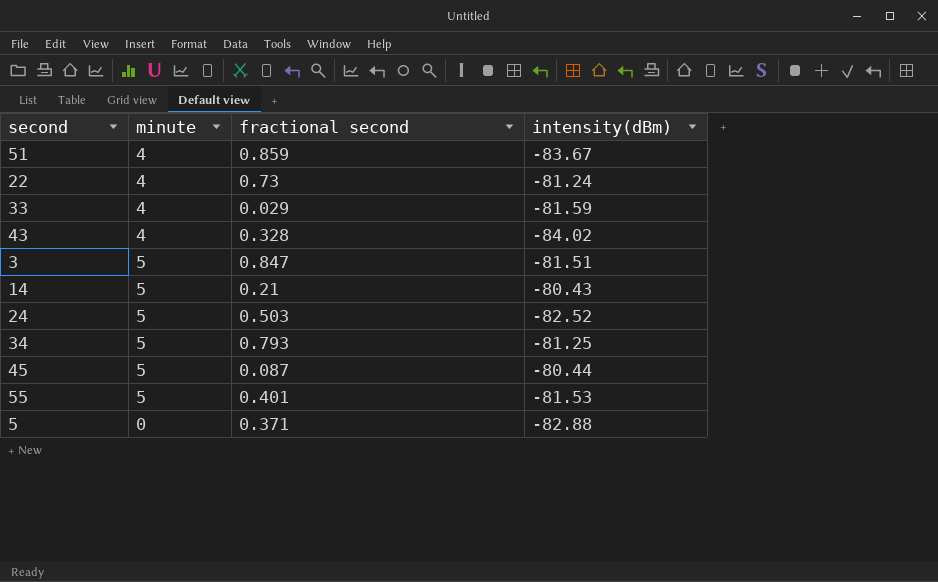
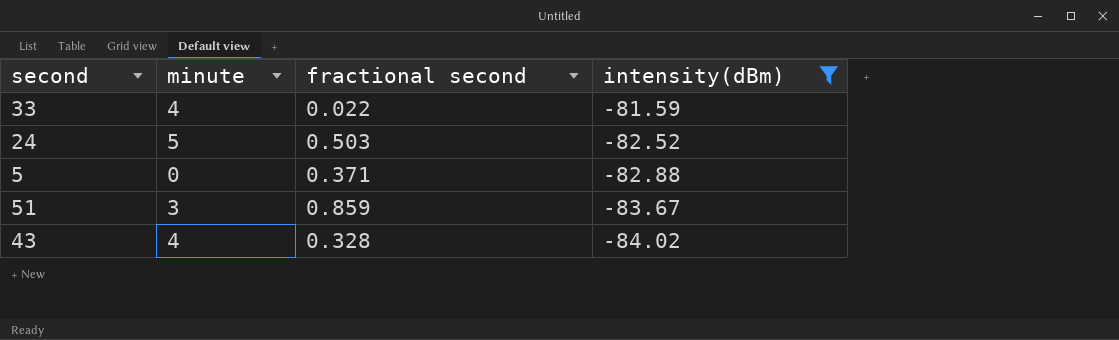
filter: none -> intensity(dBm) <= -81.59
row order: none -> intensity(dBm) descending
33 | fractional second: 0.029 -> 0.022
51 | minute: 4 -> 3

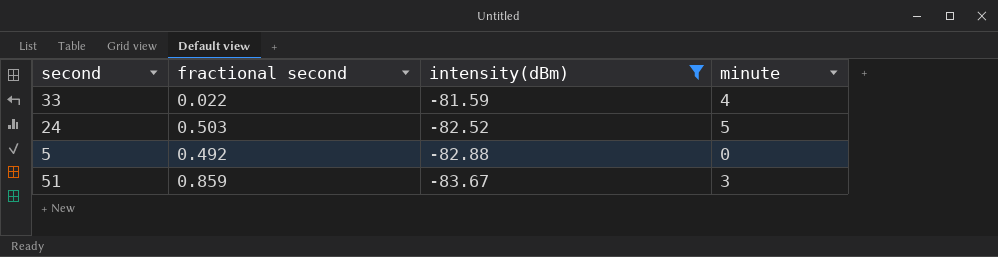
column minute | position: 2 -> 4
row 43: 4 | 0.328 | -84.02 -> none
5 | fractional second: 0.371 -> 0.492

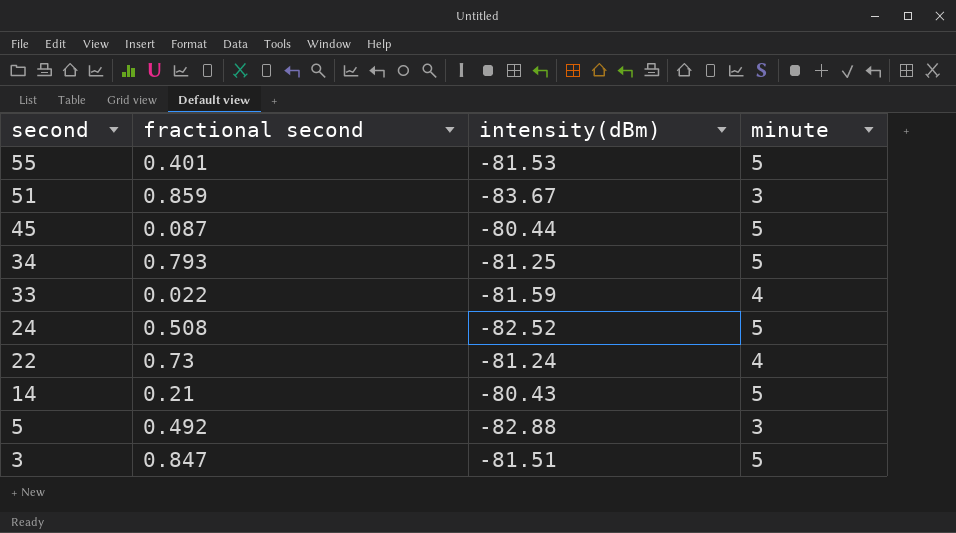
filter: intensity(dBm) <= -81.59 -> none
row order: intensity(dBm) descending -> second descending
24 | fractional second: 0.503 -> 0.508
5 | minute: 0 -> 3

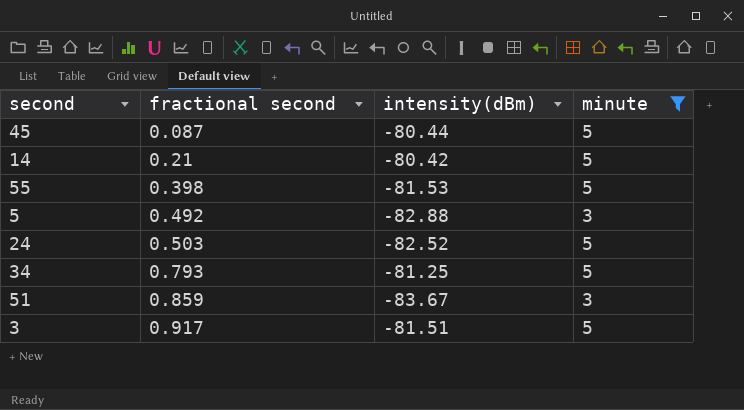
filter: none -> minute != 4
row order: second descending -> fractional second ascending
14 | intensity(dBm): -80.43 -> -80.42
55 | fractional second: 0.401 -> 0.398
24 | fractional second: 0.508 -> 0.503
3 | fractional second: 0.847 -> 0.917

